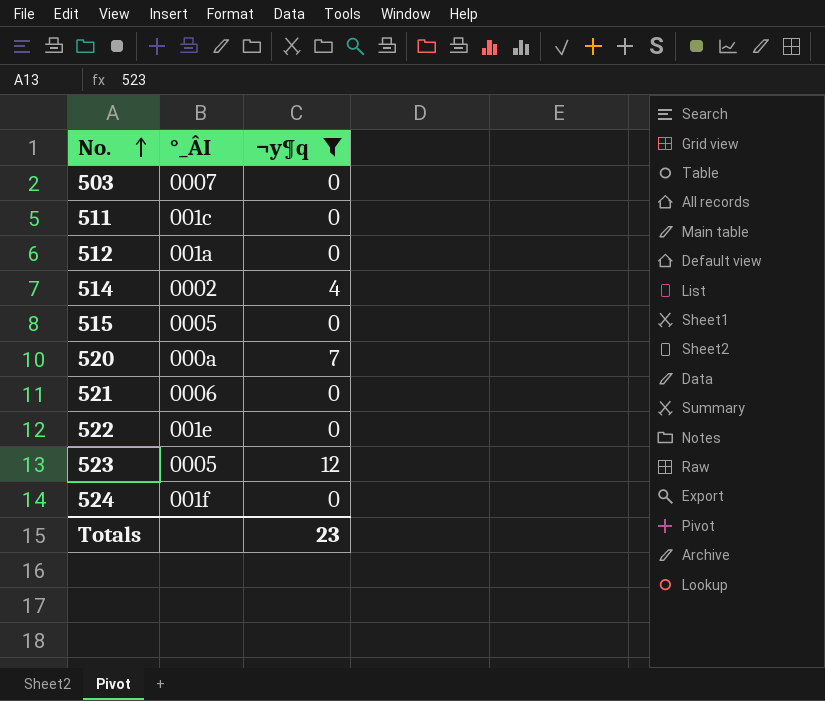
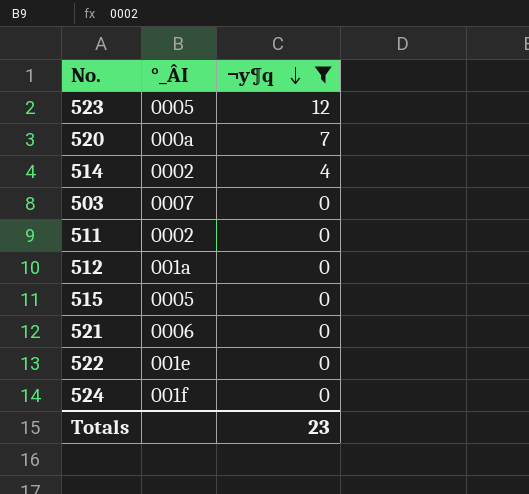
row order: No. ascending -> ¬y¶q descending
511 | °_ÂI: 001c -> 0002

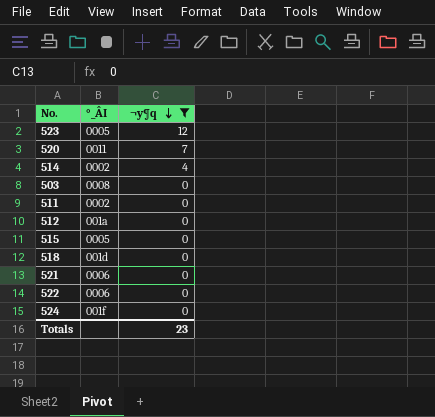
520 | °_ÂI: 000a -> 0011
503 | °_ÂI: 0007 -> 0008
row 518: none -> 001d | 0
522 | °_ÂI: 001e -> 0006

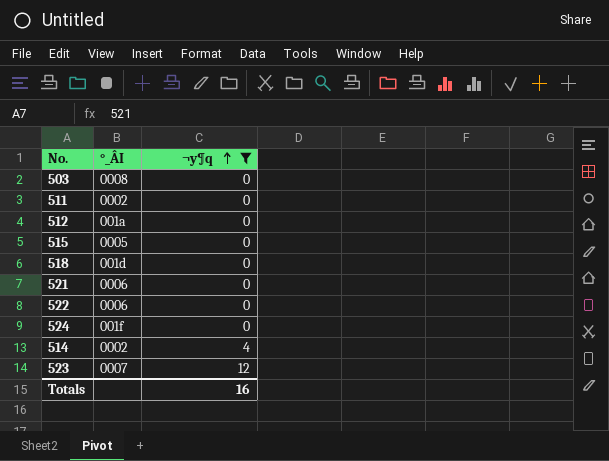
row order: ¬y¶q descending -> ¬y¶q ascending
row 520: 0011 | 7 -> none
523 | °_ÂI: 0005 -> 0007
Totals | ¬y¶q: 23 -> 16

